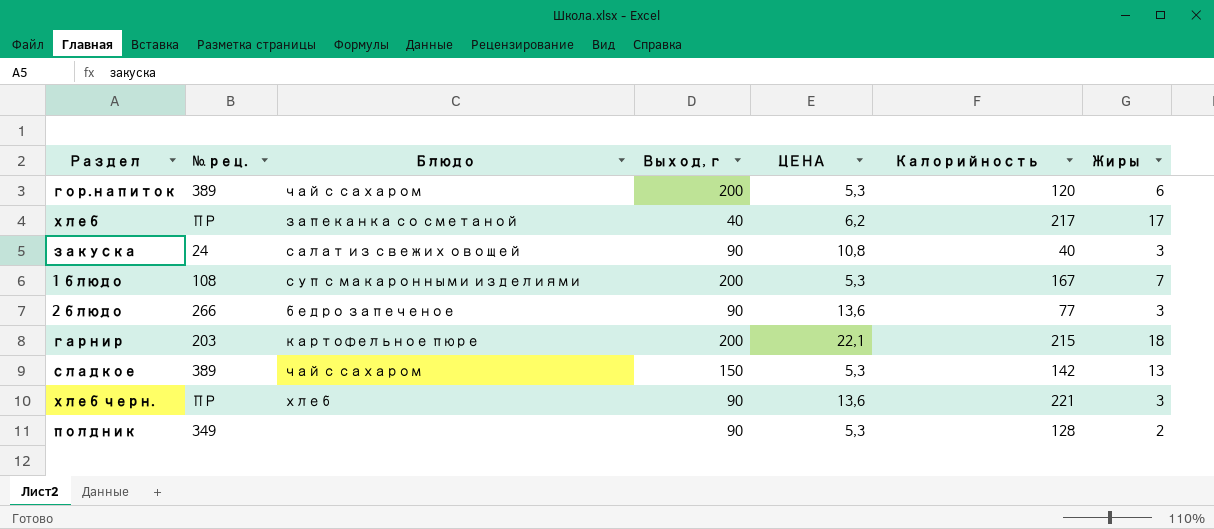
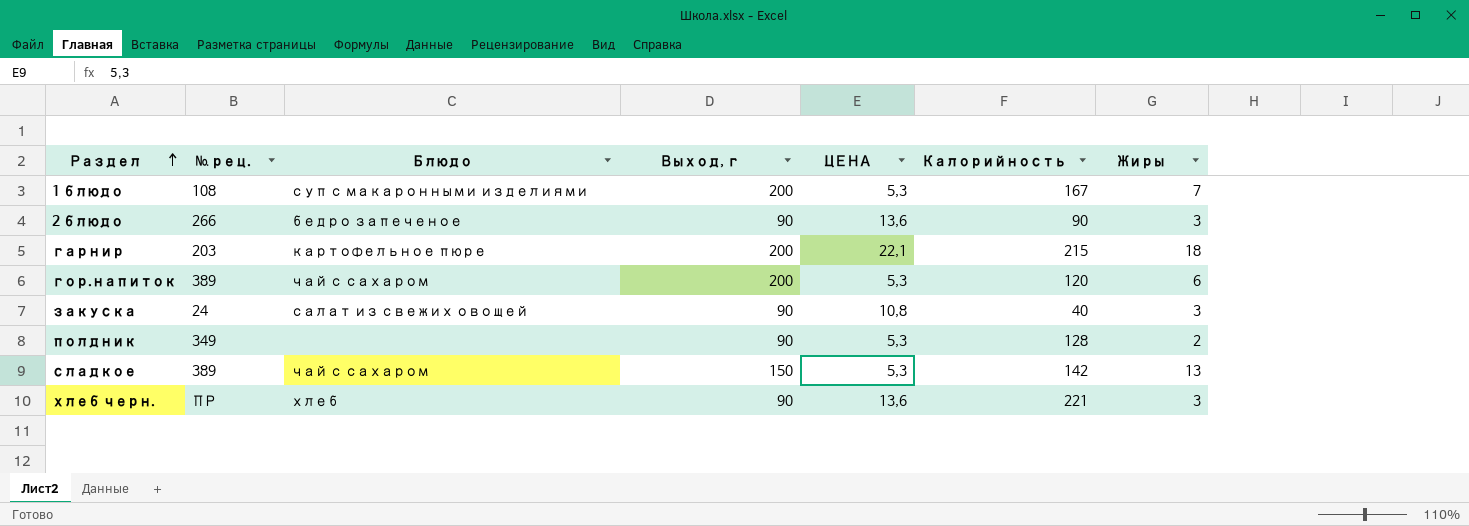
row order: none -> Раздел ascending
row хлеб: ПР | запеканка со сметаной | 40 | 6,2 | 217 | 17 -> none
2 блюдо | Калорийность: 77 -> 90

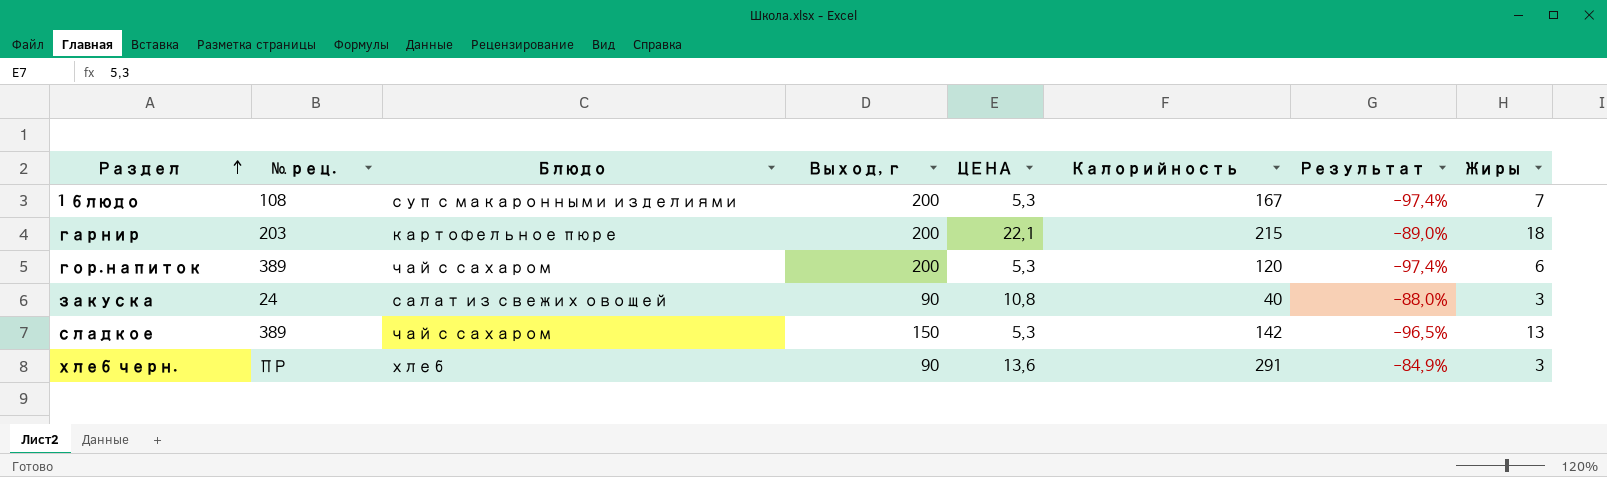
column Результат | formula: none -> ([ЦЕНА] - [Выход, г]) / [Выход, г]
row 2 блюдо: 266 | бедро запеченое | 90 | 13,6 | 90 | 3 -> none
row полдник: 349 | none | 90 | 5,3 | 128 | 2 -> none
хлеб черн. | Калорийность: 221 -> 291

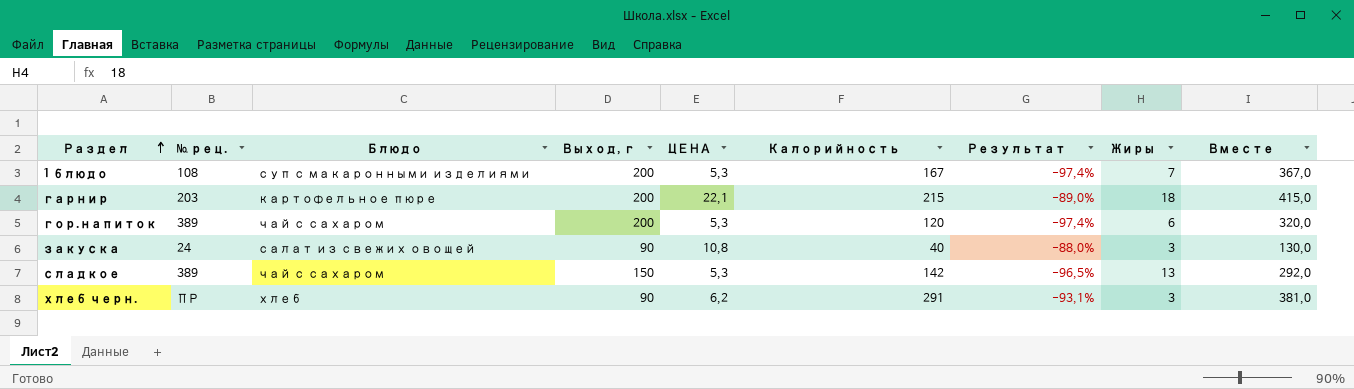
column Вместе | formula: none -> [Выход, г] + [Калорийность]
хлеб черн. | ЦЕНА: 13,6 -> 6,2
хлеб черн. | Результат: -84,9% -> -93,1%

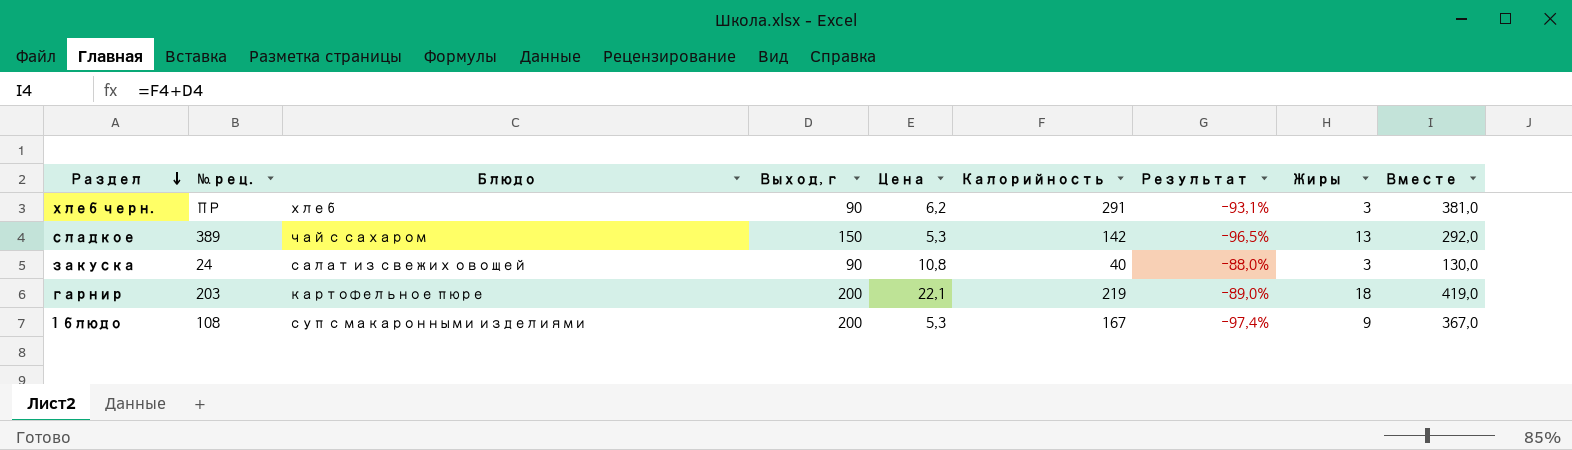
row order: Раздел ascending -> Раздел descending
column name: ЦЕНА -> Цена
row гор.напиток: 389 | чай с сахаром | 200 | 5,3 | 120 | -97,4% | 6 | 320,0 -> none
гарнир | Калорийность: 215 -> 219
гарнир | Вместе: 415,0 -> 419,0
1 блюдо | Жиры: 7 -> 9

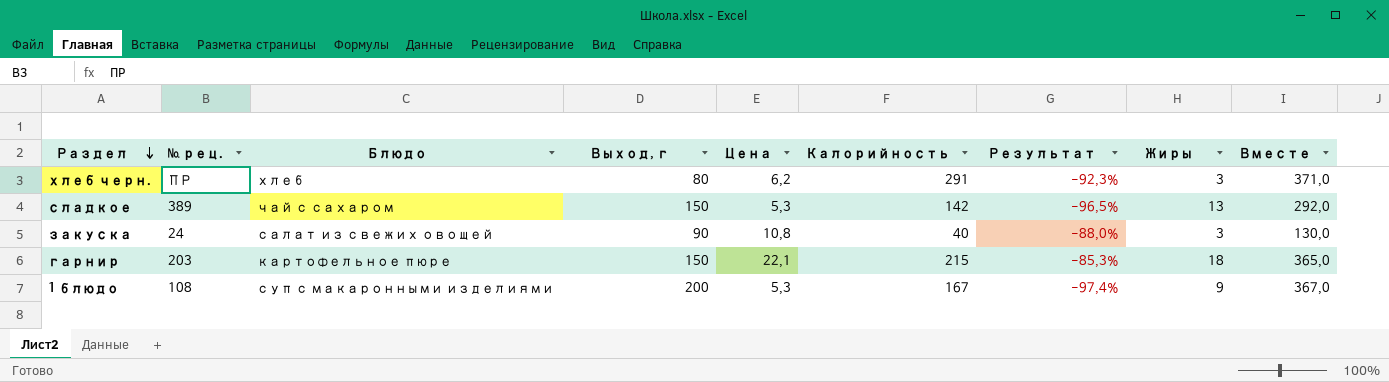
хлеб черн. | Выход, г: 90 -> 80
хлеб черн. | Результат: -93,1% -> -92,3%
хлеб черн. | Вместе: 381,0 -> 371,0
гарнир | Выход, г: 200 -> 150
гарнир | Калорийность: 219 -> 215
гарнир | Результат: -89,0% -> -85,3%
гарнир | Вместе: 419,0 -> 365,0

